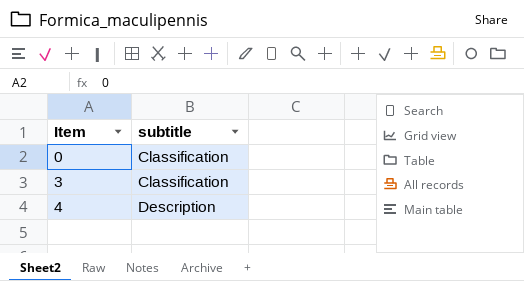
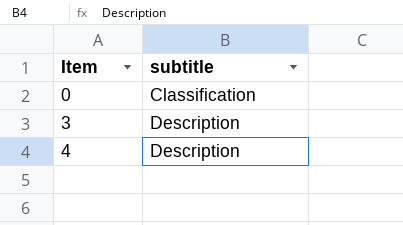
3 | subtitle: Classification -> Description

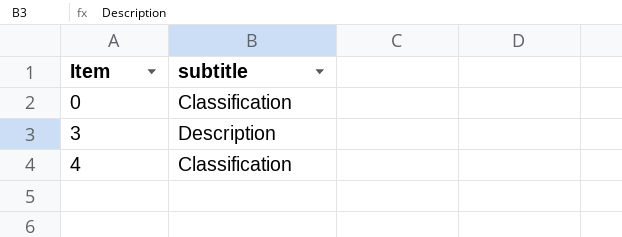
4 | subtitle: Description -> Classification

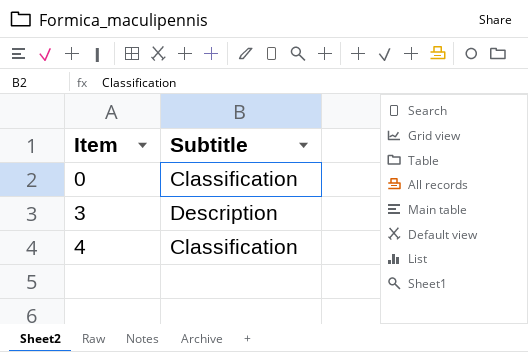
column name: subtitle -> Subtitle

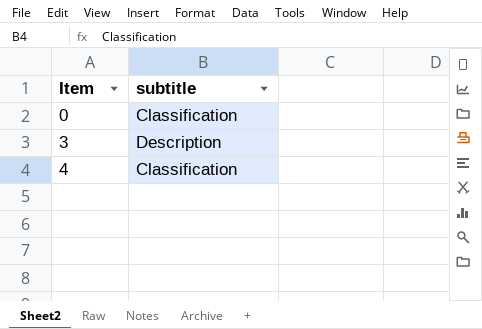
column name: Subtitle -> subtitle

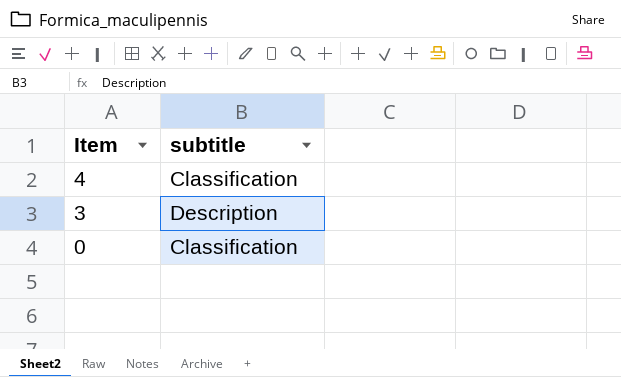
row order: Item ascending -> Item descending

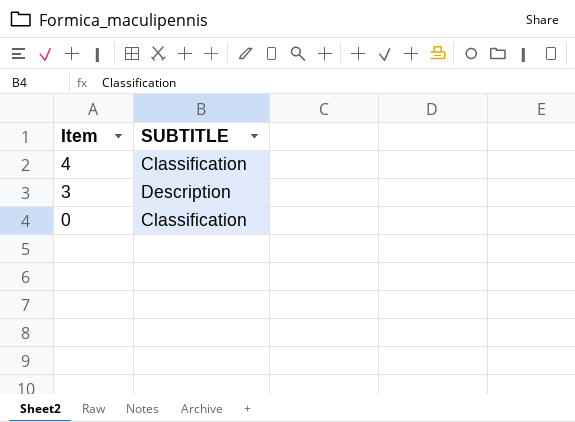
column name: subtitle -> SUBTITLE

